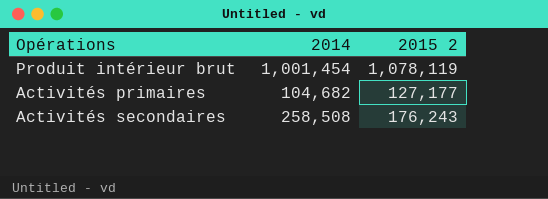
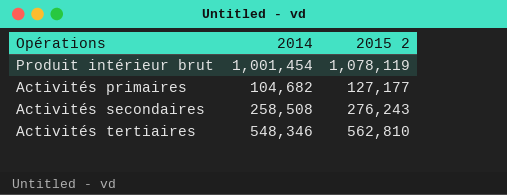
Activités secondaires | 2015 2: 176,243 -> 276,243
row Activités tertiaires: none -> 548,346 | 562,810

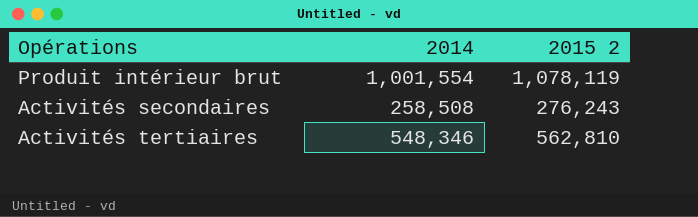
row Activités primaires: 104,682 | 127,177 -> none
Produit intérieur brut | 2014: 1,001,454 -> 1,001,554

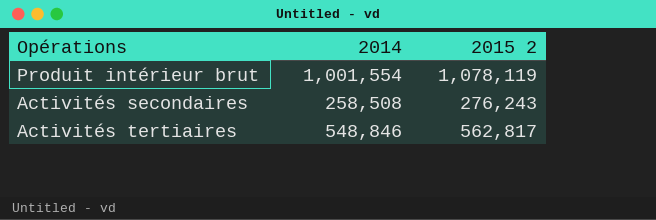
Activités tertiaires | 2014: 548,346 -> 548,846
Activités tertiaires | 2015 2: 562,810 -> 562,817

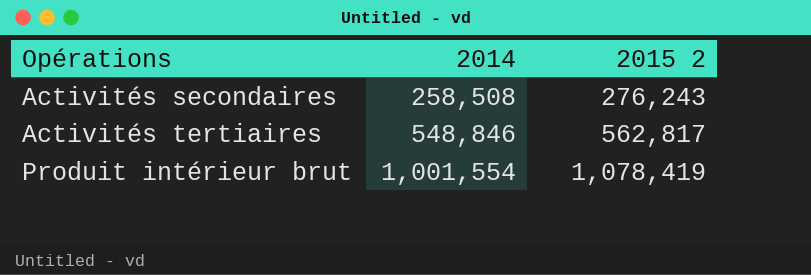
row order: none -> Opérations ascending
Produit intérieur brut | 2015 2: 1,078,119 -> 1,078,419

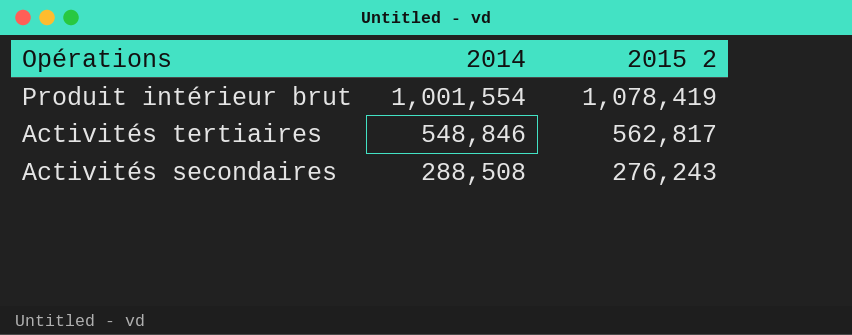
row order: Opérations ascending -> Opérations descending
Activités secondaires | 2014: 258,508 -> 288,508

